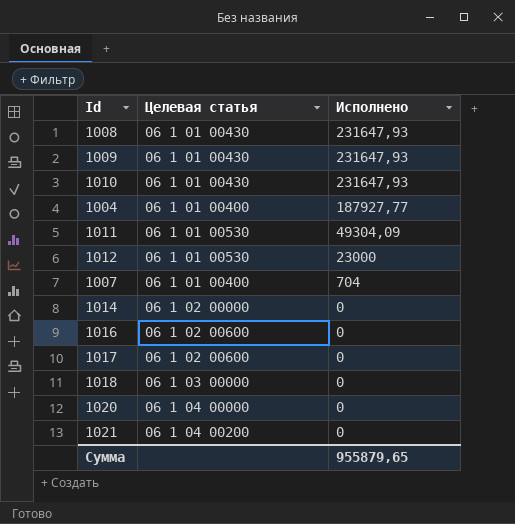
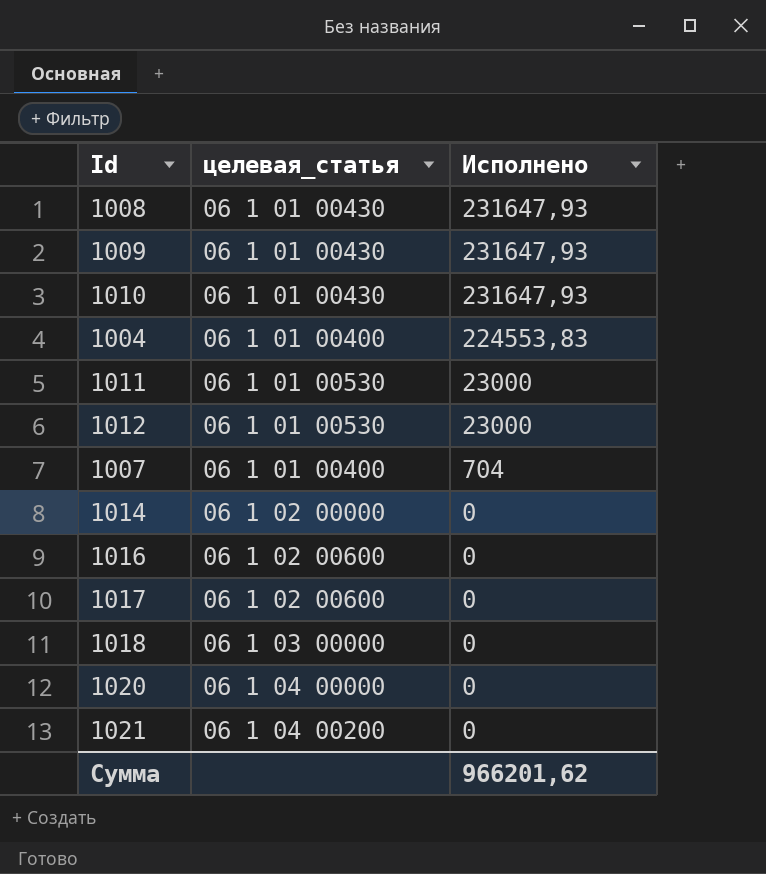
column name: Целевая статья -> целевая_статья
1004 | Исполнено: 187927,77 -> 224553,83
1011 | Исполнено: 49304,09 -> 23000
Сумма | Исполнено: 955879,65 -> 966201,62

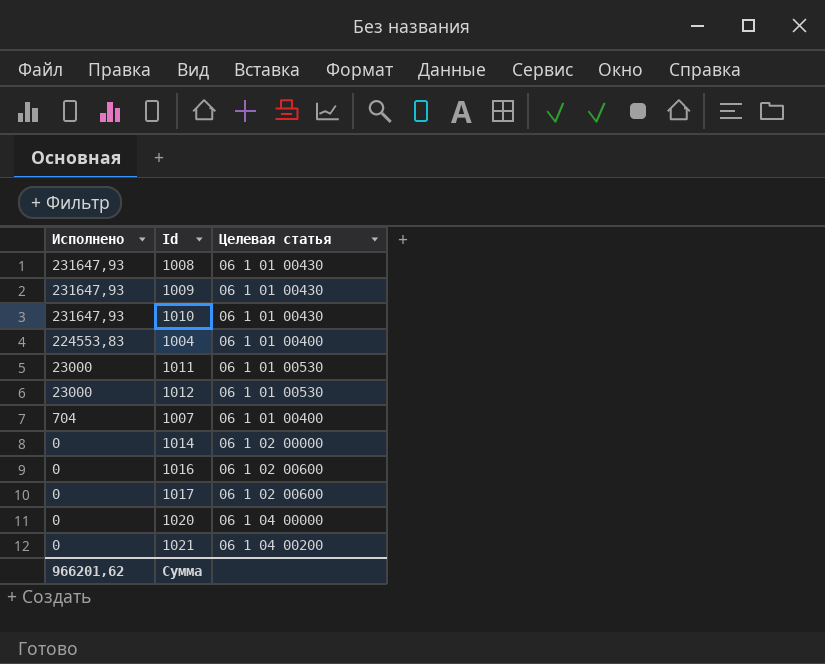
column Исполнено | position: 3 -> 1
column name: целевая_статья -> Целевая статья
row 1018: 06 1 03 00000 | 0 -> none

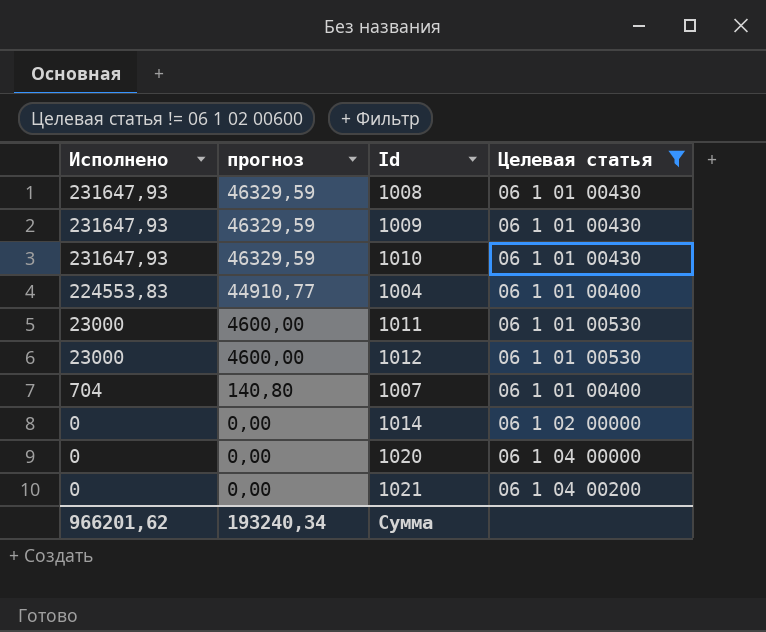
filter: none -> Целевая статья != 06 1 02 00600
column прогноз | formula: none -> [Исполнено] * 0,2

